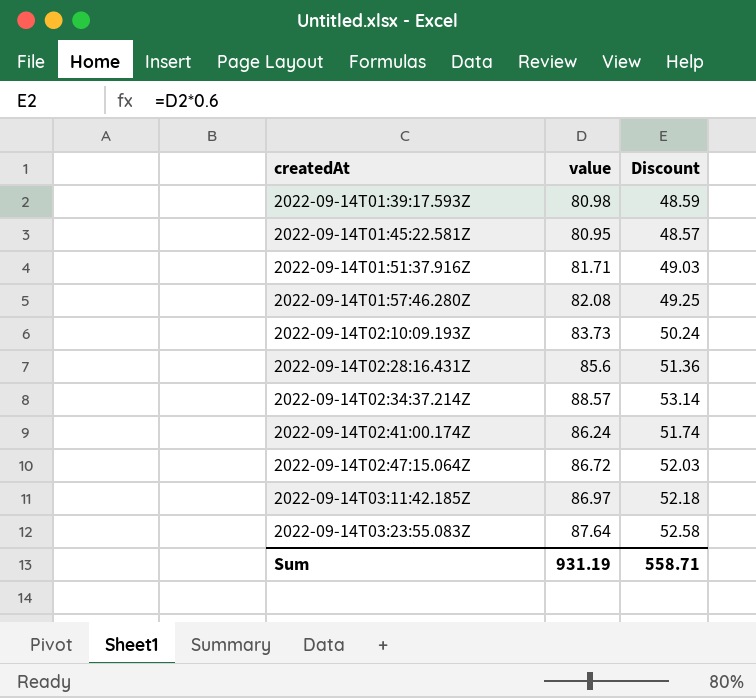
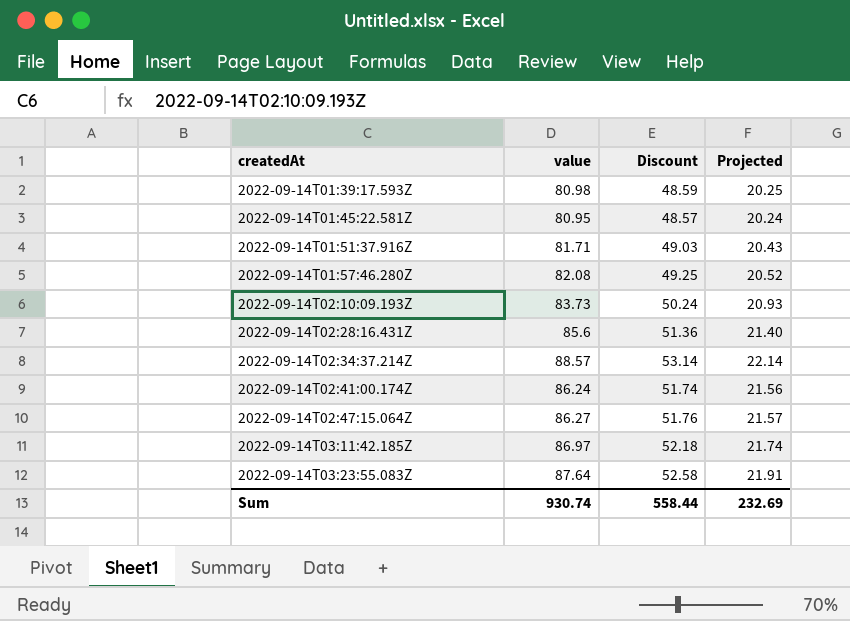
column Projected | formula: none -> [value] * 0.25
2022-09-14T02:47:15.064Z | value: 86.72 -> 86.27
2022-09-14T02:47:15.064Z | Discount: 52.03 -> 51.76
Sum | value: 931.19 -> 930.74
Sum | Discount: 558.71 -> 558.44

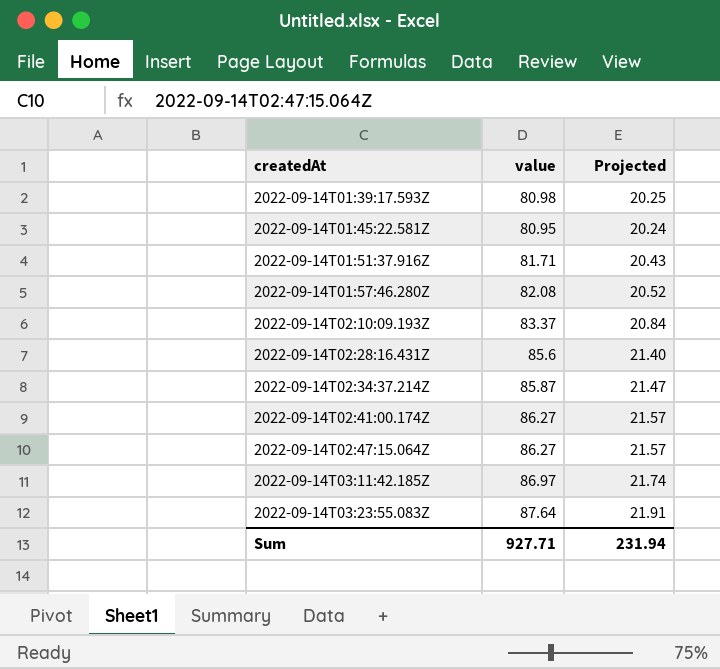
column Discount | formula: [value] * 0.6 -> none
2022-09-14T02:10:09.193Z | value: 83.73 -> 83.37
2022-09-14T02:10:09.193Z | Projected: 20.93 -> 20.84
2022-09-14T02:34:37.214Z | value: 88.57 -> 85.87
2022-09-14T02:34:37.214Z | Projected: 22.14 -> 21.47
2022-09-14T02:41:00.174Z | value: 86.24 -> 86.27
2022-09-14T02:41:00.174Z | Projected: 21.56 -> 21.57
Sum | value: 930.74 -> 927.71
Sum | Projected: 232.69 -> 231.94

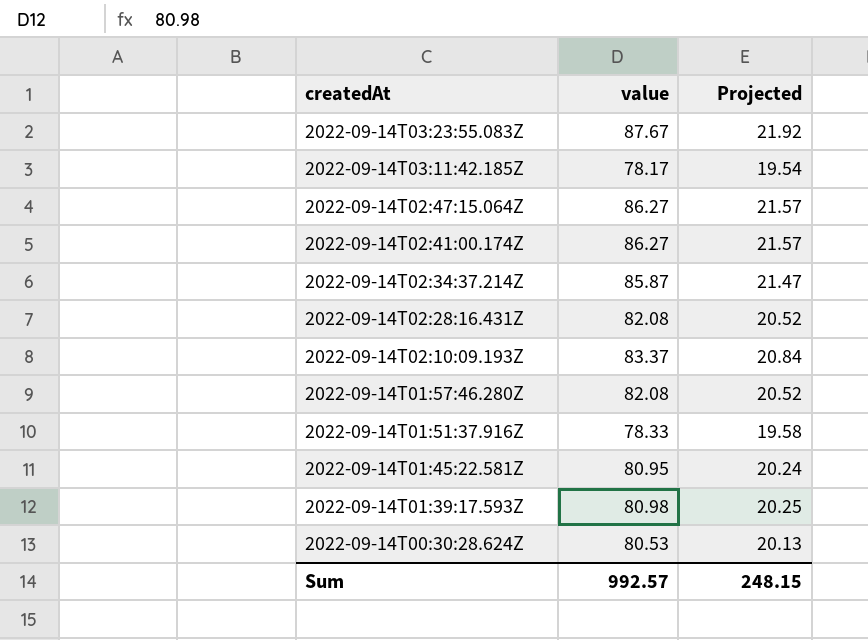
row order: createdAt ascending -> createdAt descending
2022-09-14T03:23:55.083Z | value: 87.64 -> 87.67
2022-09-14T03:23:55.083Z | Projected: 21.91 -> 21.92
2022-09-14T03:11:42.185Z | value: 86.97 -> 78.17
2022-09-14T03:11:42.185Z | Projected: 21.74 -> 19.54
2022-09-14T02:28:16.431Z | value: 85.6 -> 82.08
2022-09-14T02:28:16.431Z | Projected: 21.40 -> 20.52
2022-09-14T01:51:37.916Z | value: 81.71 -> 78.33
2022-09-14T01:51:37.916Z | Projected: 20.43 -> 19.58
row 2022-09-14T00:30:28.624Z: none -> 80.53 | 20.13
Sum | value: 927.71 -> 992.57
Sum | Projected: 231.94 -> 248.15

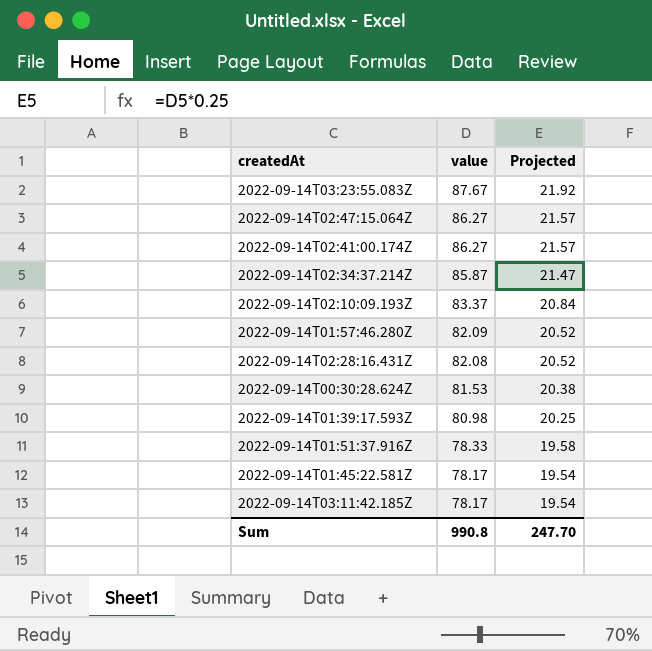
row order: createdAt descending -> value descending
2022-09-14T01:57:46.280Z | value: 82.08 -> 82.09
2022-09-14T00:30:28.624Z | value: 80.53 -> 81.53
2022-09-14T00:30:28.624Z | Projected: 20.13 -> 20.38
2022-09-14T01:45:22.581Z | value: 80.95 -> 78.17
2022-09-14T01:45:22.581Z | Projected: 20.24 -> 19.54
Sum | value: 992.57 -> 990.8
Sum | Projected: 248.15 -> 247.70

